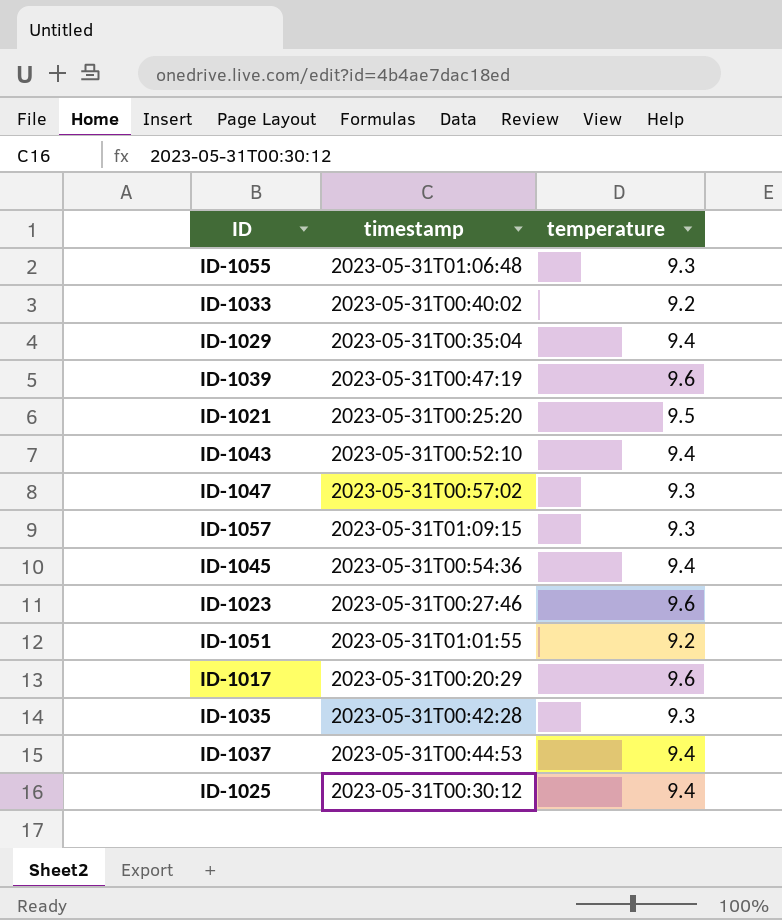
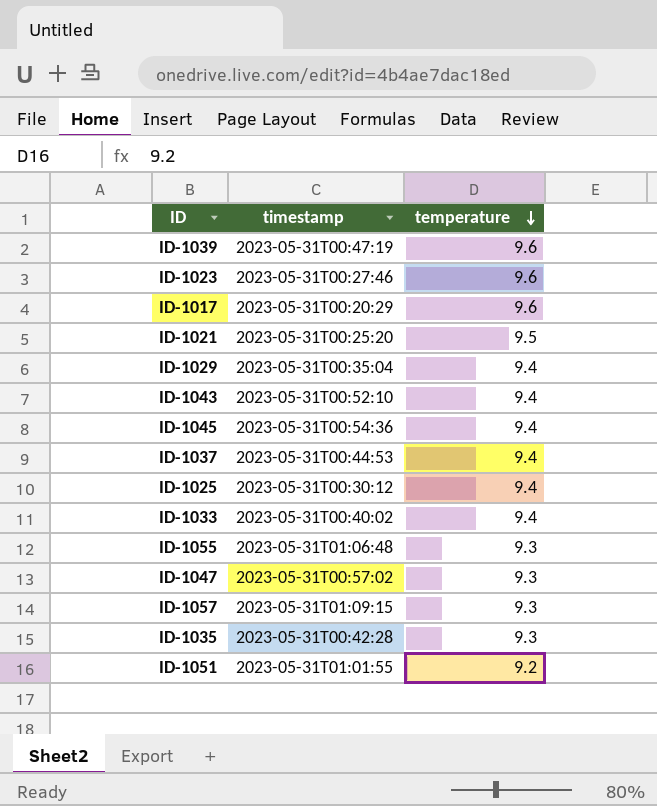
row order: none -> temperature descending
ID-1033 | temperature: 9.2 -> 9.4

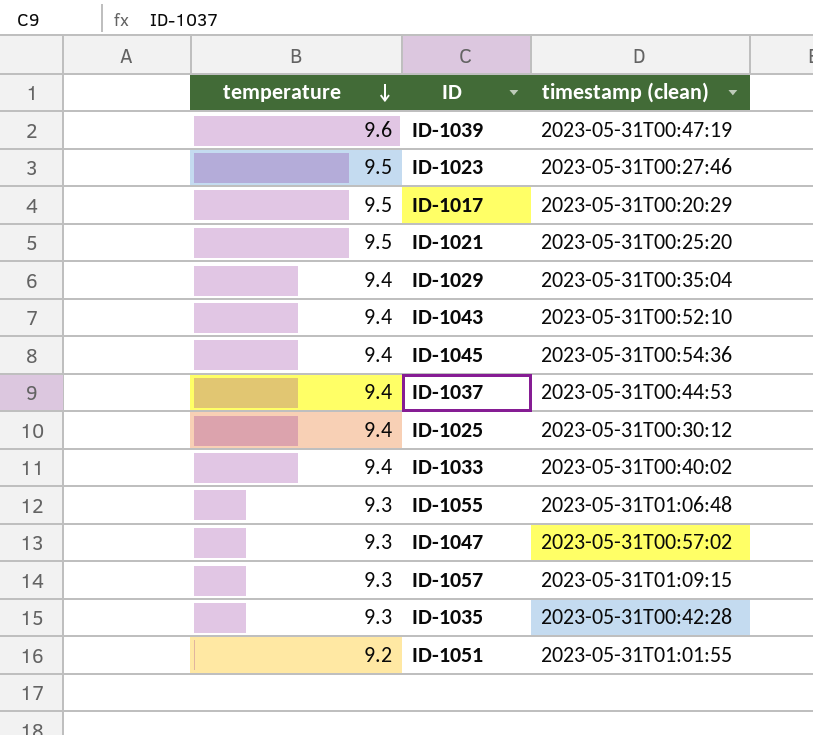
column temperature | position: 3 -> 1
column name: timestamp -> timestamp (clean)
ID-1023 | temperature: 9.6 -> 9.5
ID-1017 | temperature: 9.6 -> 9.5

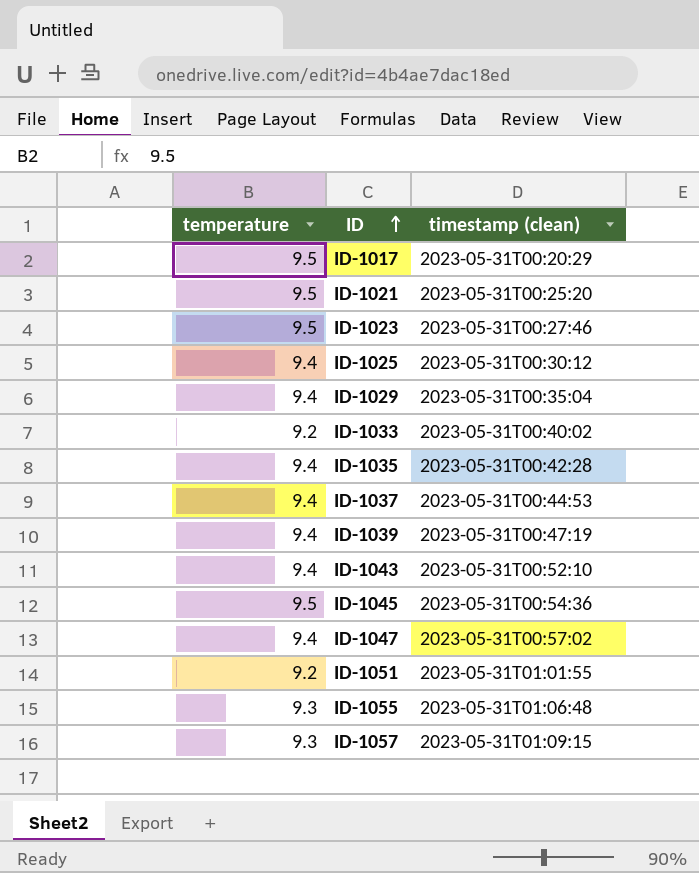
row order: temperature descending -> ID ascending
ID-1033 | temperature: 9.4 -> 9.2
ID-1035 | temperature: 9.3 -> 9.4
ID-1039 | temperature: 9.6 -> 9.4
ID-1045 | temperature: 9.4 -> 9.5
ID-1047 | temperature: 9.3 -> 9.4

